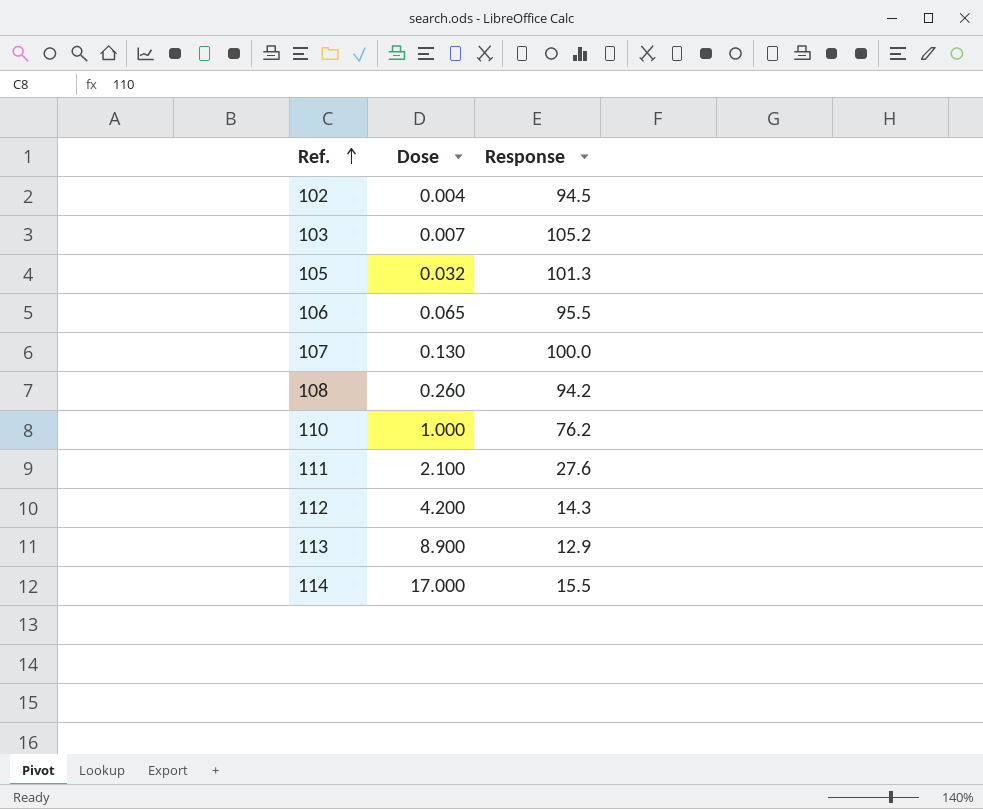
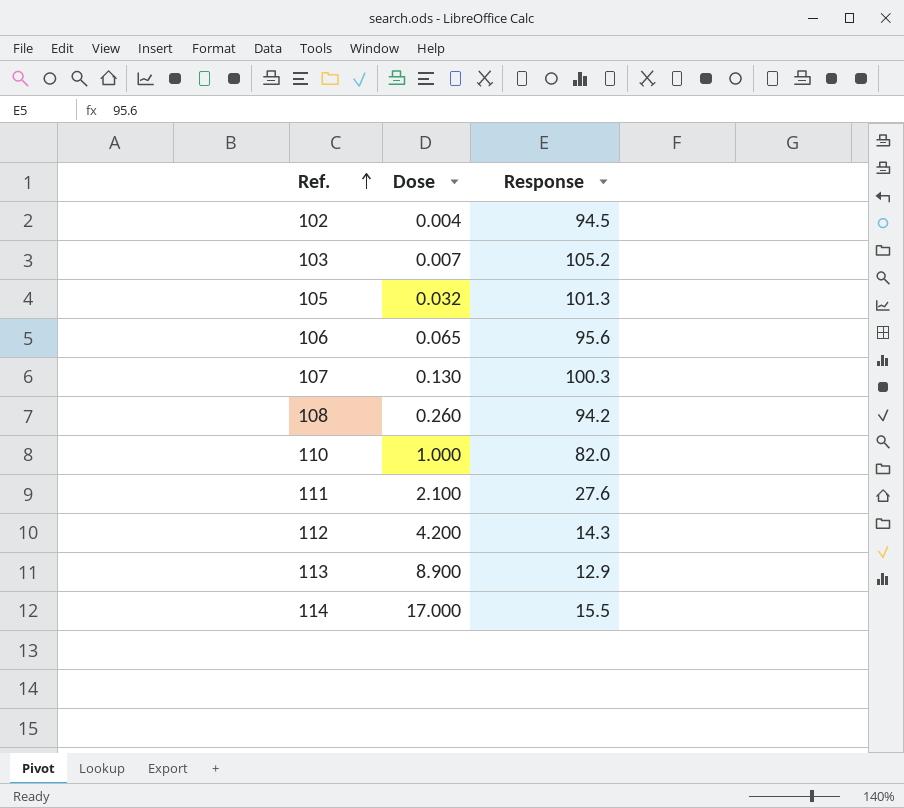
106 | Response: 95.5 -> 95.6
107 | Response: 100.0 -> 100.3
110 | Response: 76.2 -> 82.0

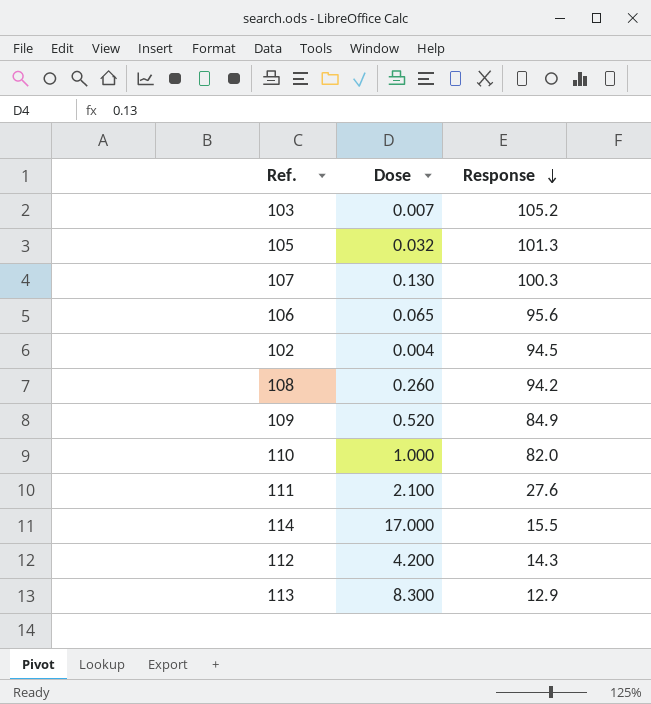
row order: Ref. ascending -> Response descending
row 109: none -> 0.520 | 84.9
113 | Dose: 8.900 -> 8.300

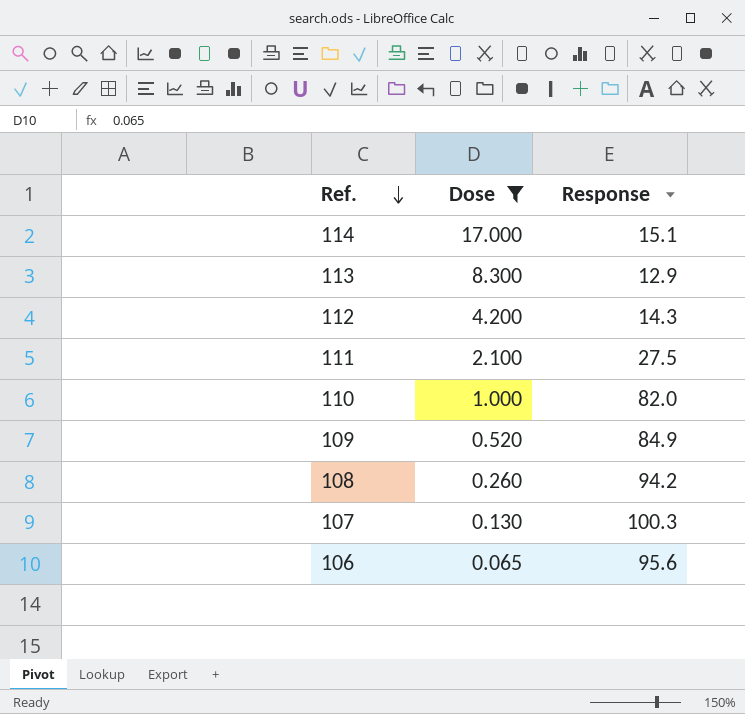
filter: none -> Dose >= 0.065
row order: Response descending -> Ref. descending
114 | Response: 15.5 -> 15.1
111 | Response: 27.6 -> 27.5

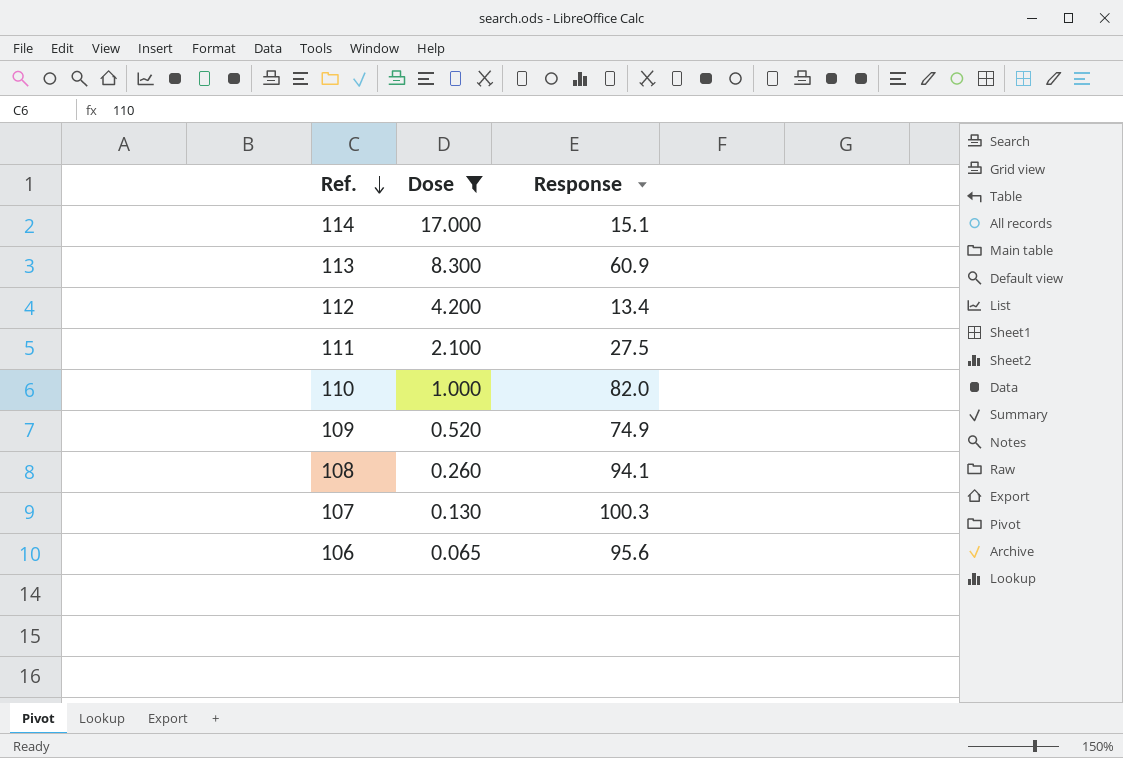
113 | Response: 12.9 -> 60.9
112 | Response: 14.3 -> 13.4
109 | Response: 84.9 -> 74.9
108 | Response: 94.2 -> 94.1

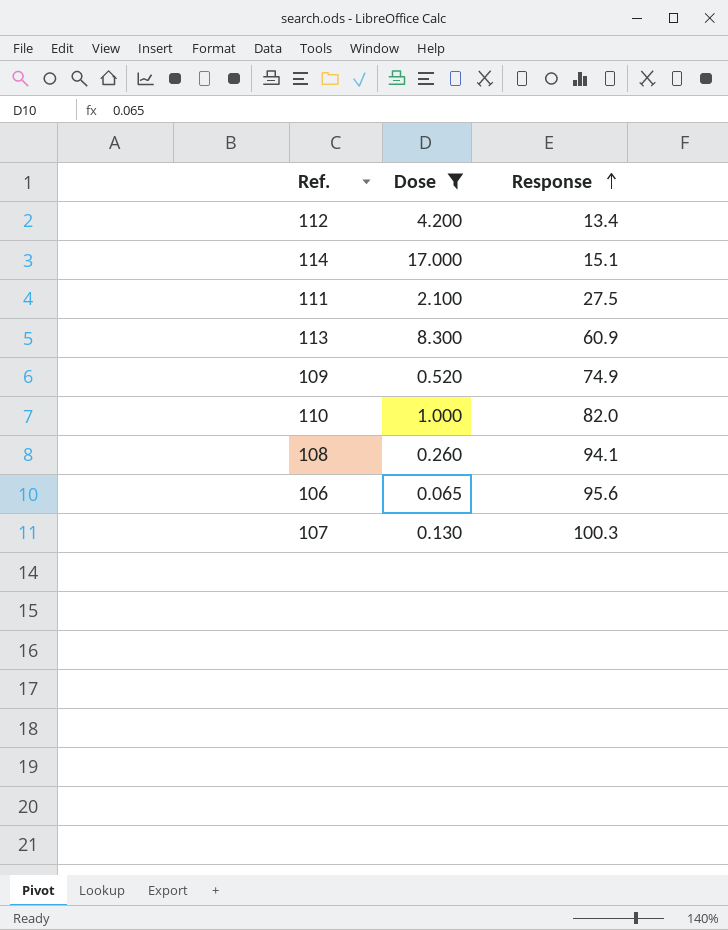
row order: Ref. descending -> Response ascending

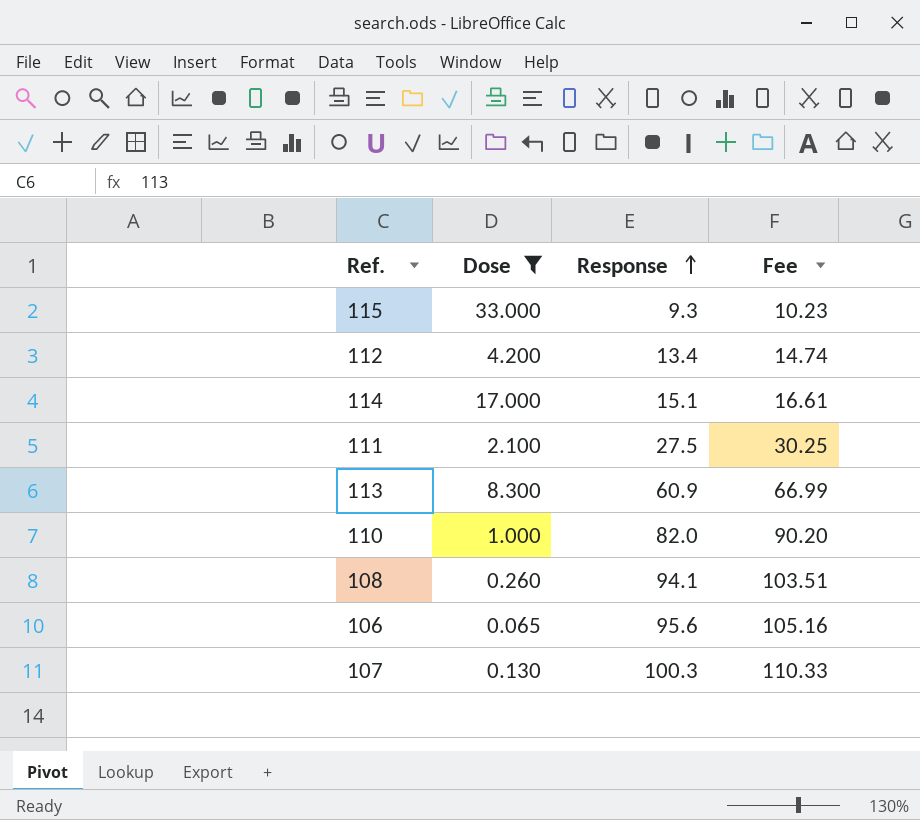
column Fee | formula: none -> [Response] * 1.1
row 109: 0.520 | 74.9 -> none
row 115: none -> 33.000 | 9.3 | 10.23

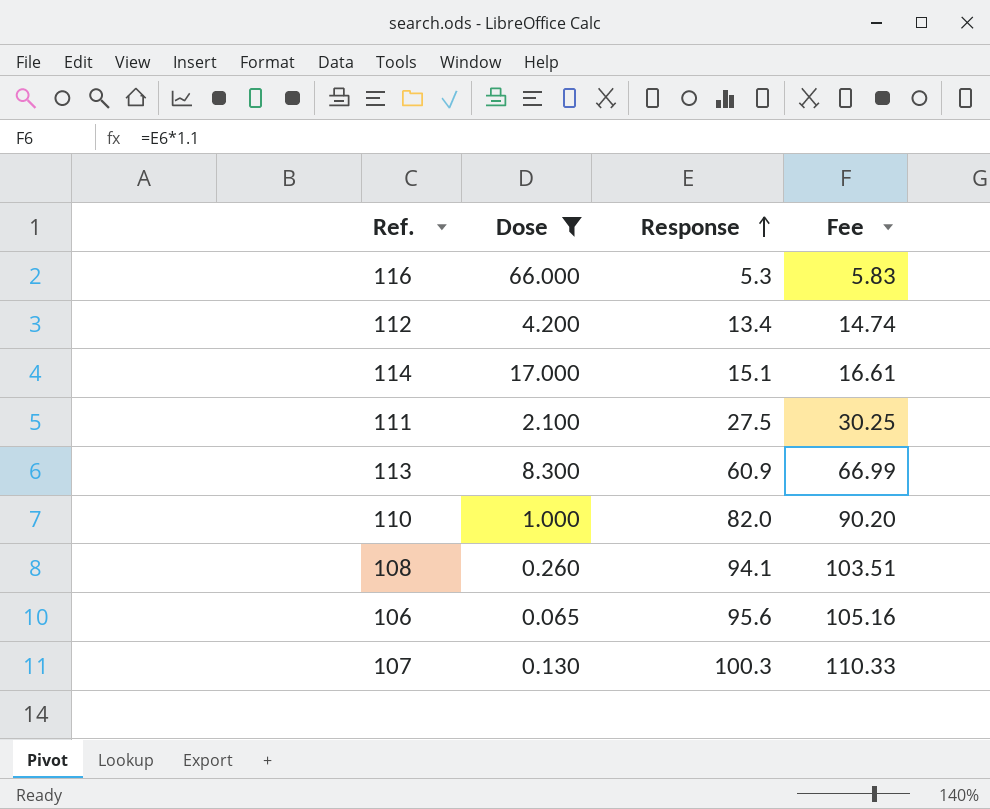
row 115: 33.000 | 9.3 | 10.23 -> none
row 116: none -> 66.000 | 5.3 | 5.83

